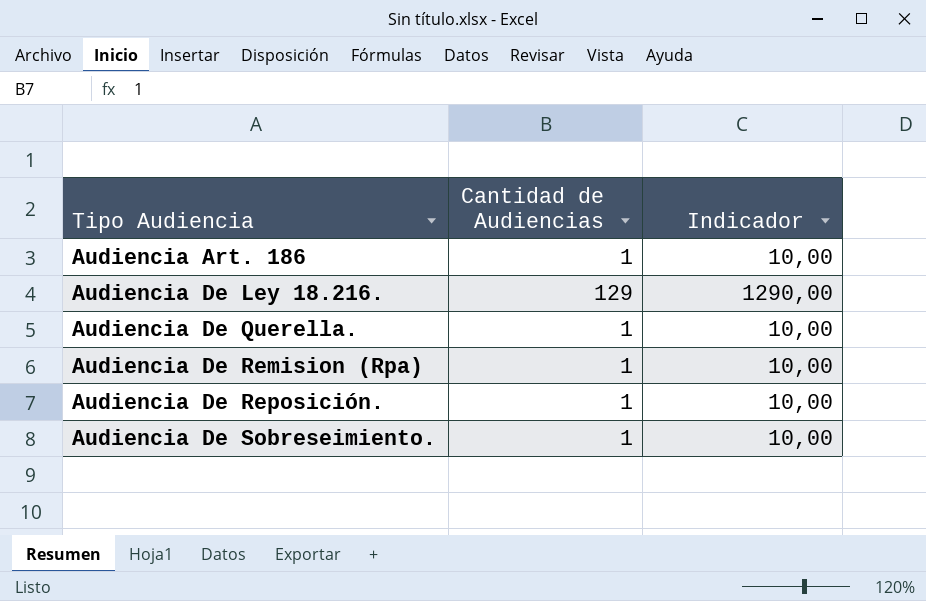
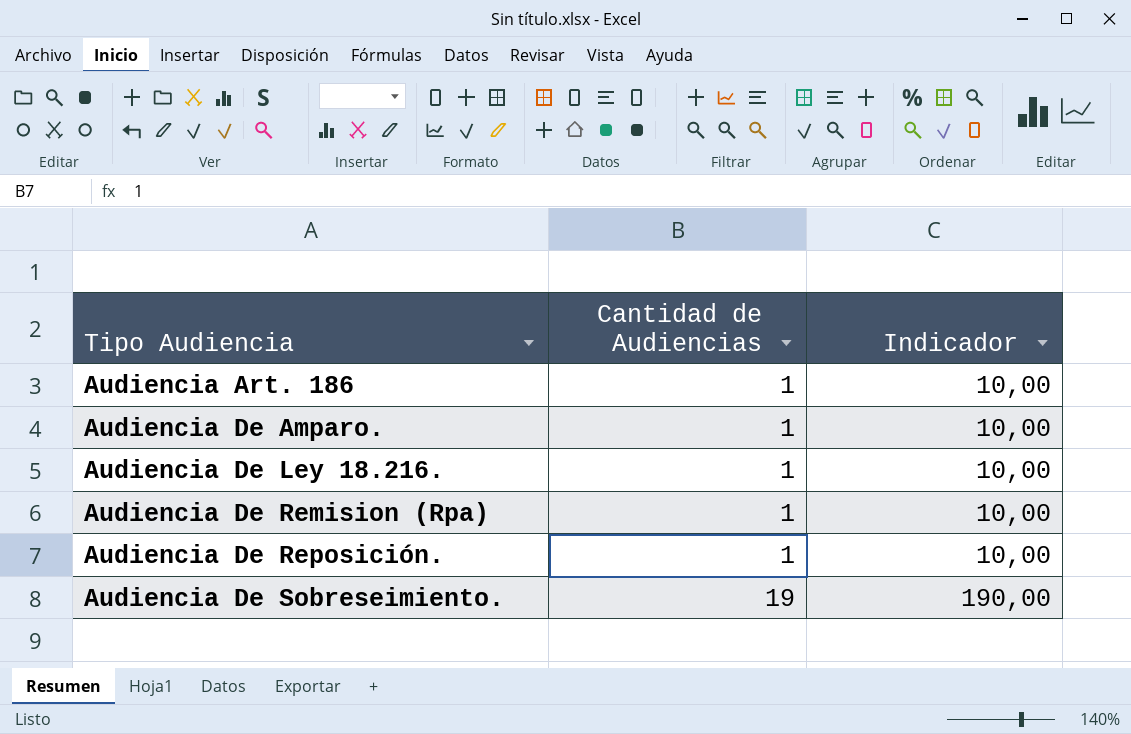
row Audiencia De Querella.: 1 | 10,00 -> none
row Audiencia De Amparo.: none -> 1 | 10,00
Audiencia De Ley 18.216. | Cantidad de Audiencias: 129 -> 1
Audiencia De Ley 18.216. | Indicador: 1290,00 -> 10,00
Audiencia De Sobreseimiento. | Cantidad de Audiencias: 1 -> 19
Audiencia De Sobreseimiento. | Indicador: 10,00 -> 190,00

